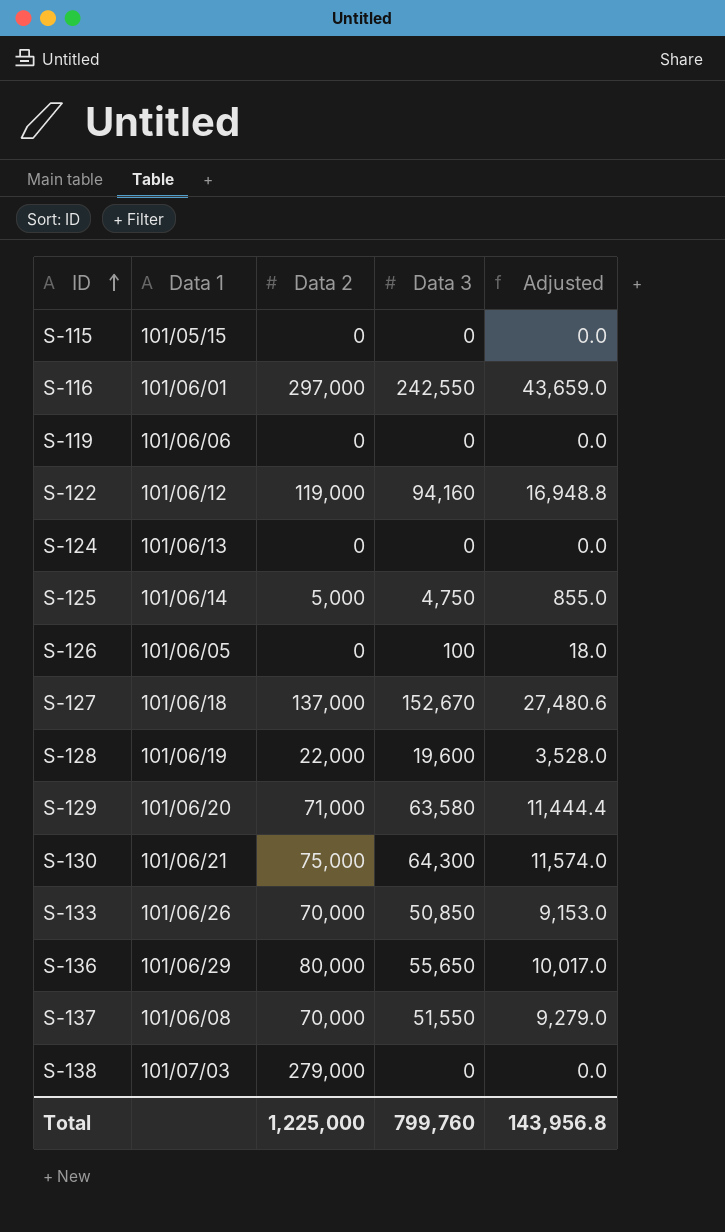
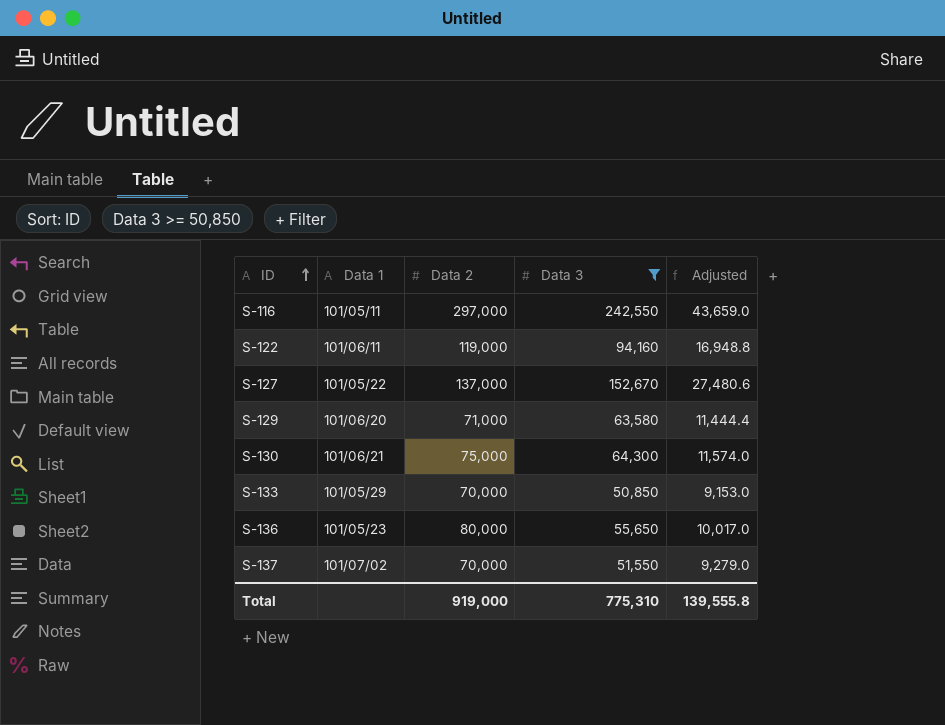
filter: none -> Data 3 >= 50,850
S-116 | Data 1: 101/06/01 -> 101/05/11
S-122 | Data 1: 101/06/12 -> 101/06/11
S-127 | Data 1: 101/06/18 -> 101/05/22
S-133 | Data 1: 101/06/26 -> 101/05/29
S-136 | Data 1: 101/06/29 -> 101/05/23
S-137 | Data 1: 101/06/08 -> 101/07/02
Total | Data 2: 1,225,000 -> 919,000
Total | Data 3: 799,760 -> 775,310
Total | Adjusted: 143,956.8 -> 139,555.8

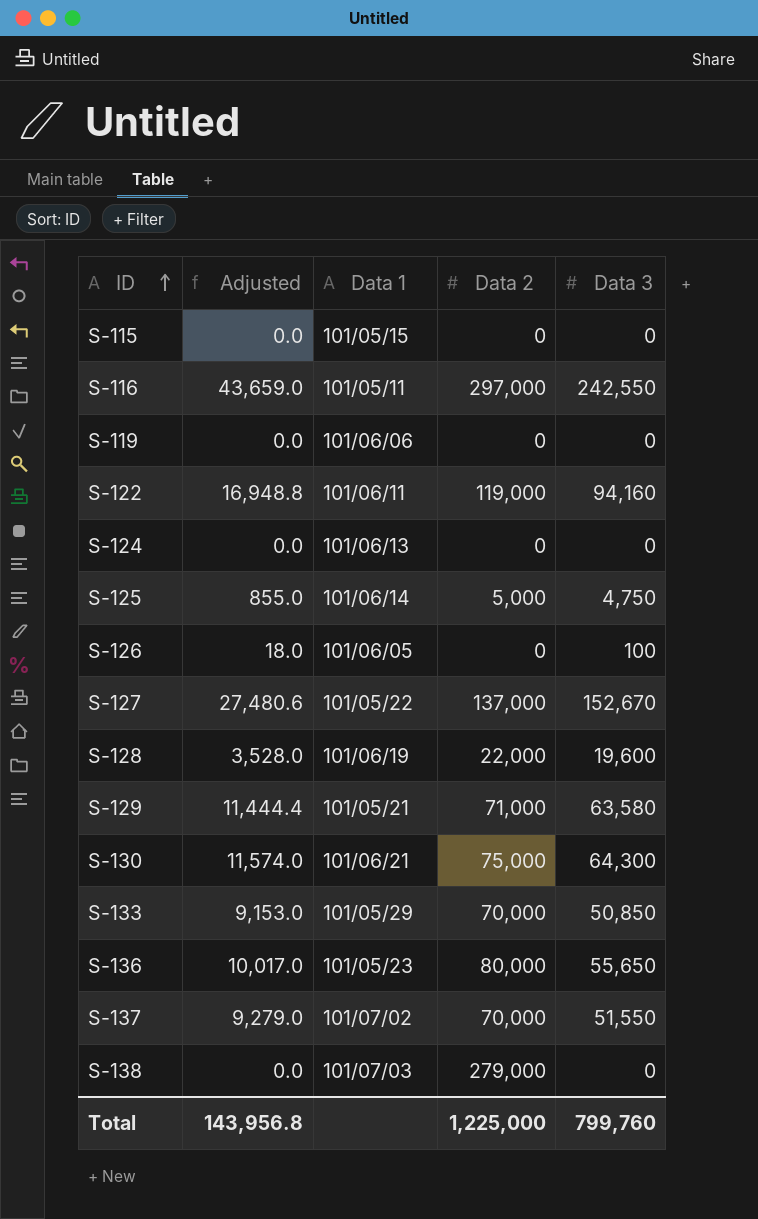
filter: Data 3 >= 50,850 -> none
column Adjusted | position: 5 -> 2
S-129 | Data 1: 101/06/20 -> 101/05/21
Total | Adjusted: 139,555.8 -> 143,956.8
Total | Data 2: 919,000 -> 1,225,000
Total | Data 3: 775,310 -> 799,760

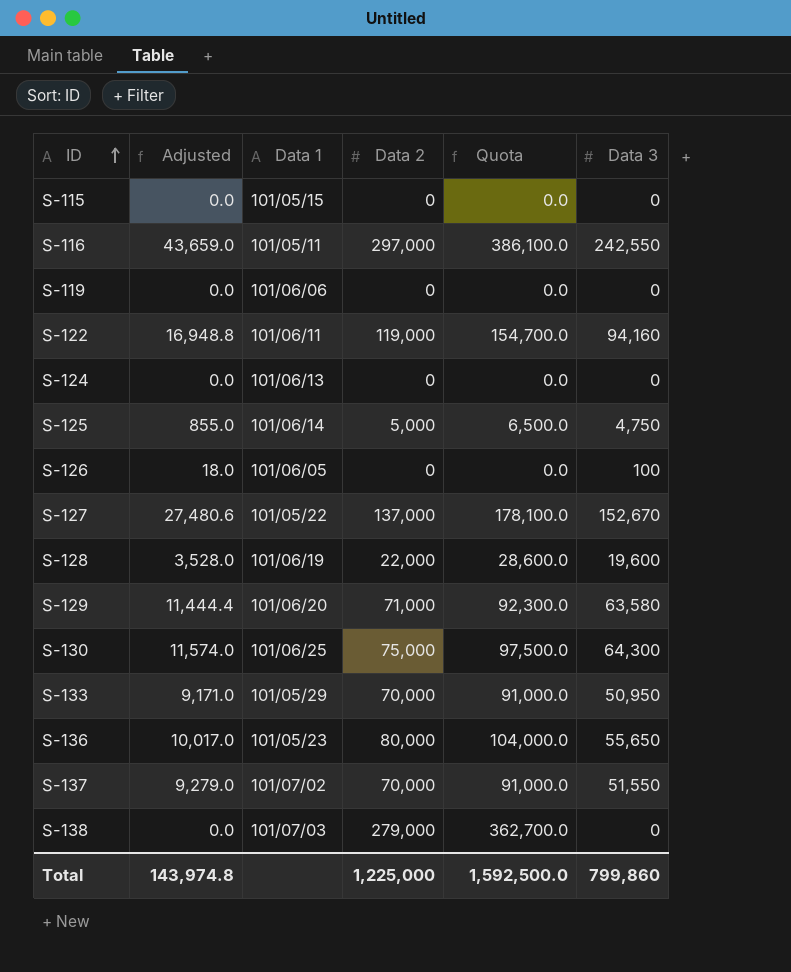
column Quota | formula: none -> [Data 2] * 1.3
S-129 | Data 1: 101/05/21 -> 101/06/20
S-130 | Data 1: 101/06/21 -> 101/06/25
S-133 | Adjusted: 9,153.0 -> 9,171.0
S-133 | Data 3: 50,850 -> 50,950
Total | Adjusted: 143,956.8 -> 143,974.8
Total | Data 3: 799,760 -> 799,860

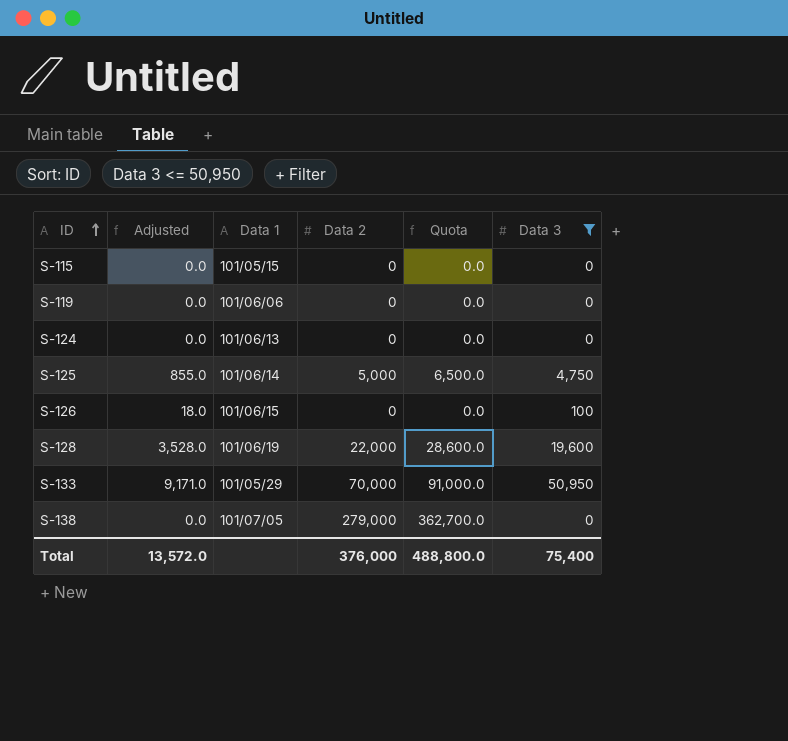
filter: none -> Data 3 <= 50,950
S-126 | Data 1: 101/06/05 -> 101/06/15
S-138 | Data 1: 101/07/03 -> 101/07/05
Total | Adjusted: 143,974.8 -> 13,572.0
Total | Data 2: 1,225,000 -> 376,000
Total | Quota: 1,592,500.0 -> 488,800.0
Total | Data 3: 799,860 -> 75,400

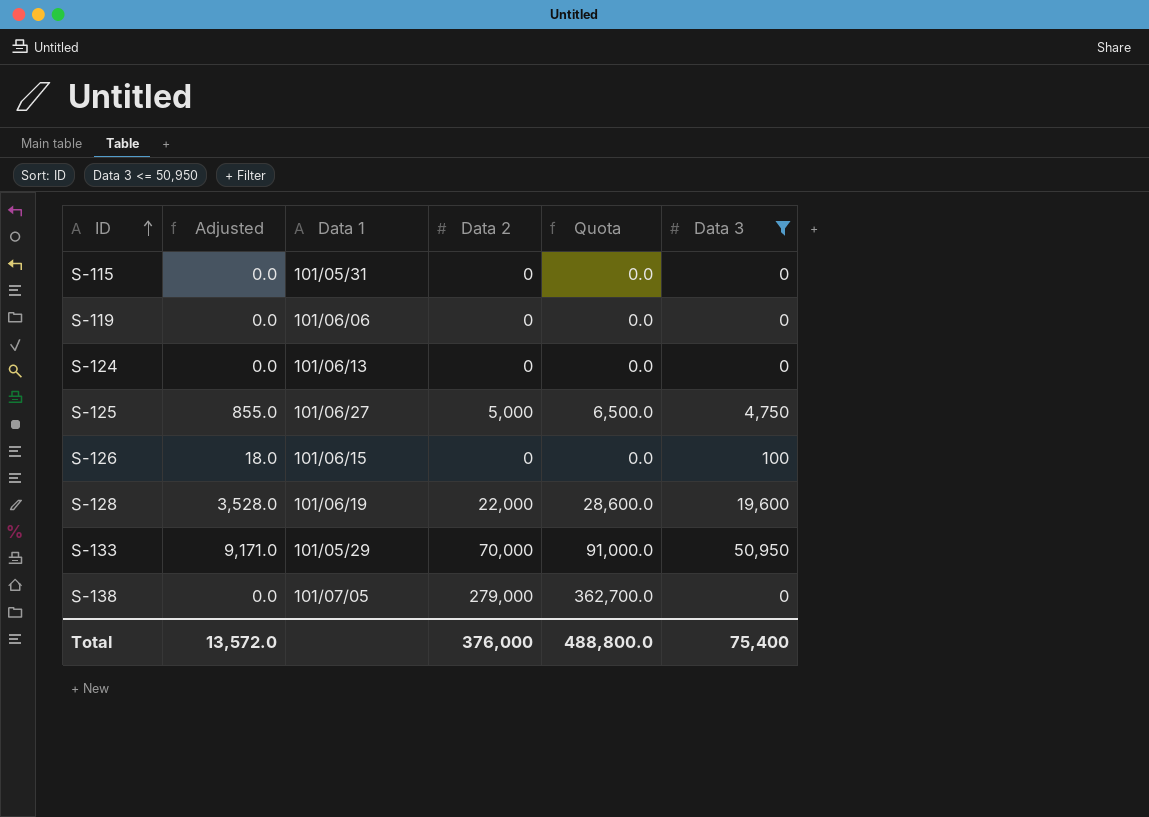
S-115 | Data 1: 101/05/15 -> 101/05/31
S-125 | Data 1: 101/06/14 -> 101/06/27

